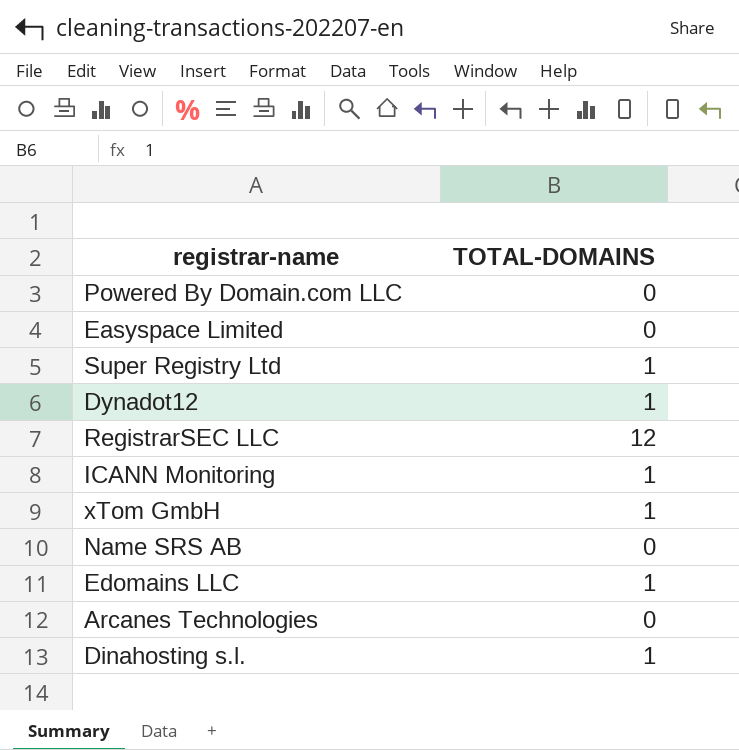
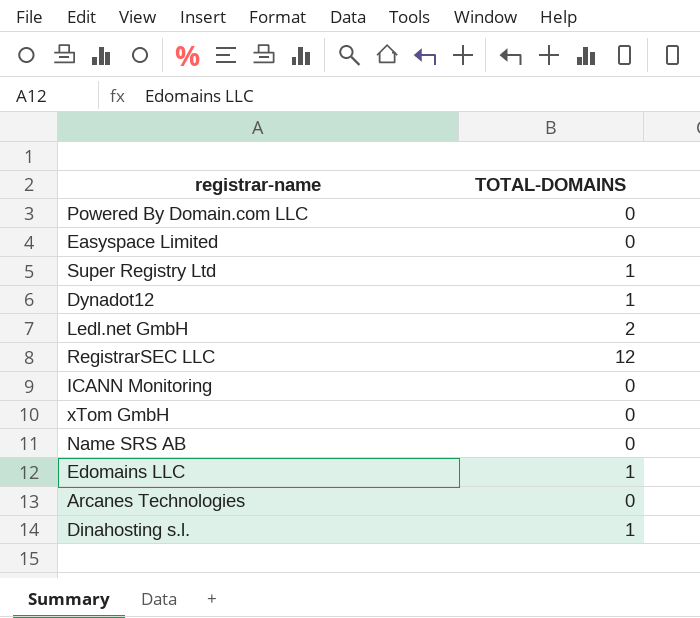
row Ledl.net GmbH: none -> 2
ICANN Monitoring | TOTAL-DOMAINS: 1 -> 0
xTom GmbH | TOTAL-DOMAINS: 1 -> 0

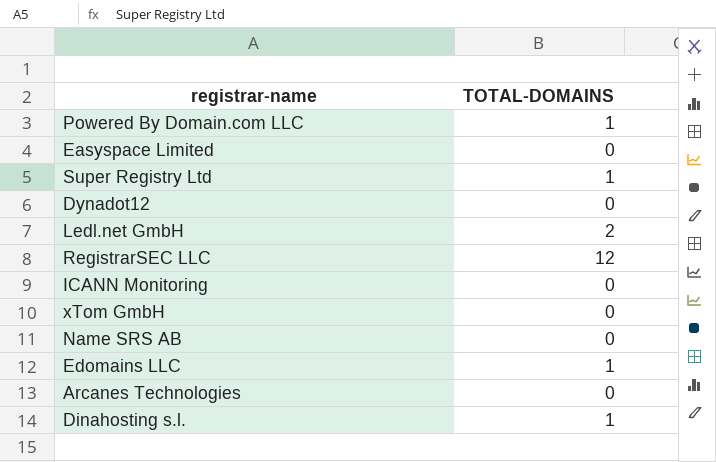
Powered By Domain.com LLC | TOTAL-DOMAINS: 0 -> 1
Dynadot12 | TOTAL-DOMAINS: 1 -> 0

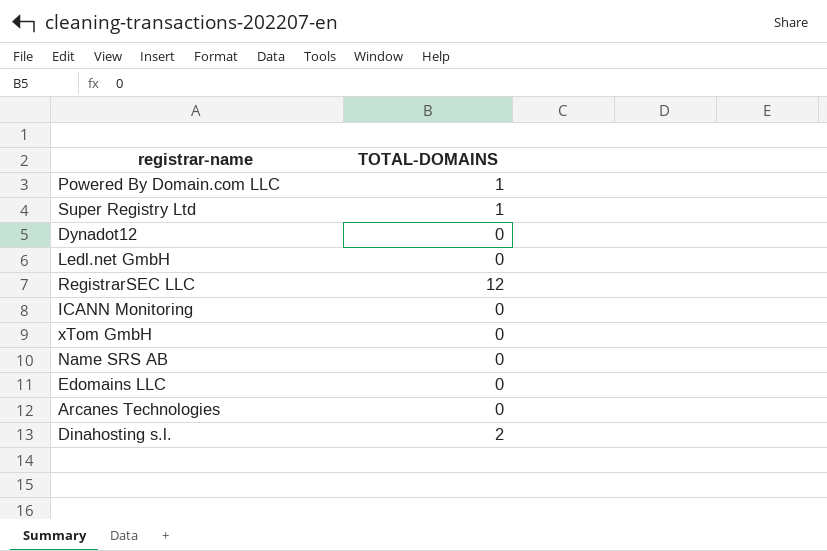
row Easyspace Limited: 0 -> none
Ledl.net GmbH | TOTAL-DOMAINS: 2 -> 0
Edomains LLC | TOTAL-DOMAINS: 1 -> 0
Dinahosting s.l. | TOTAL-DOMAINS: 1 -> 2

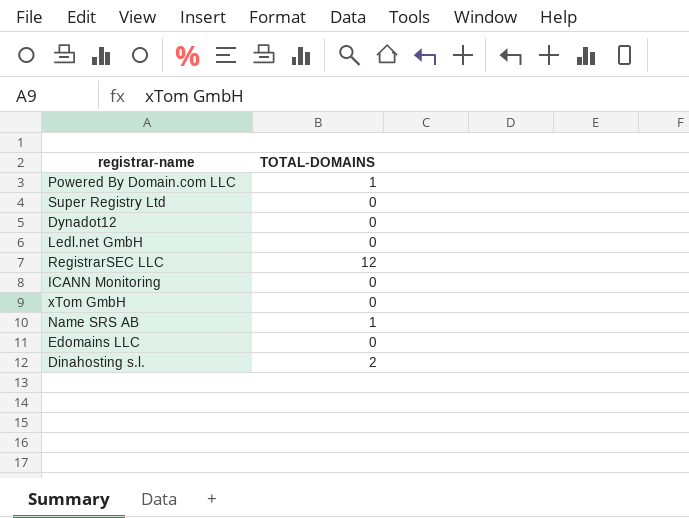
row Arcanes Technologies: 0 -> none
Super Registry Ltd | TOTAL-DOMAINS: 1 -> 0
Name SRS AB | TOTAL-DOMAINS: 0 -> 1

